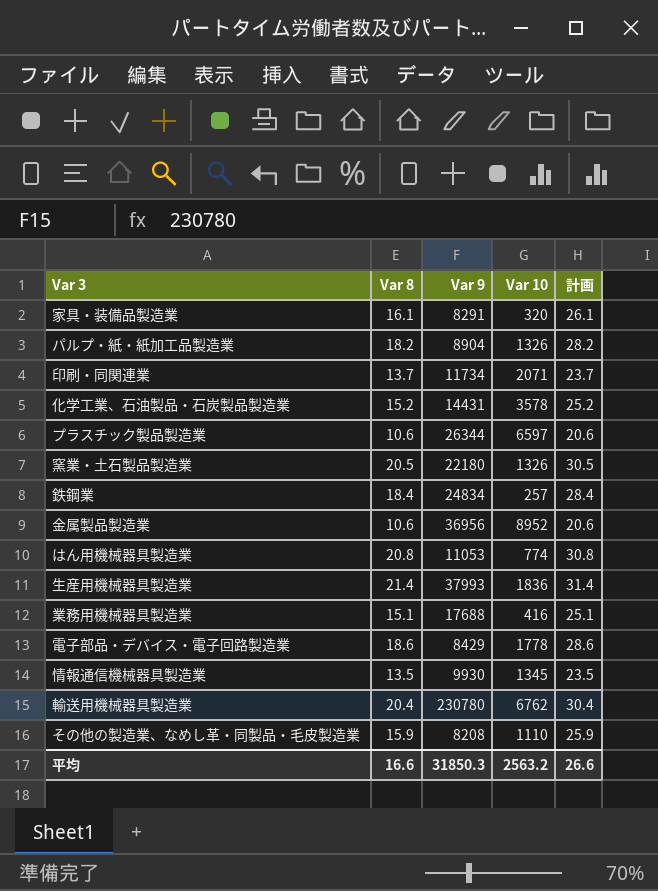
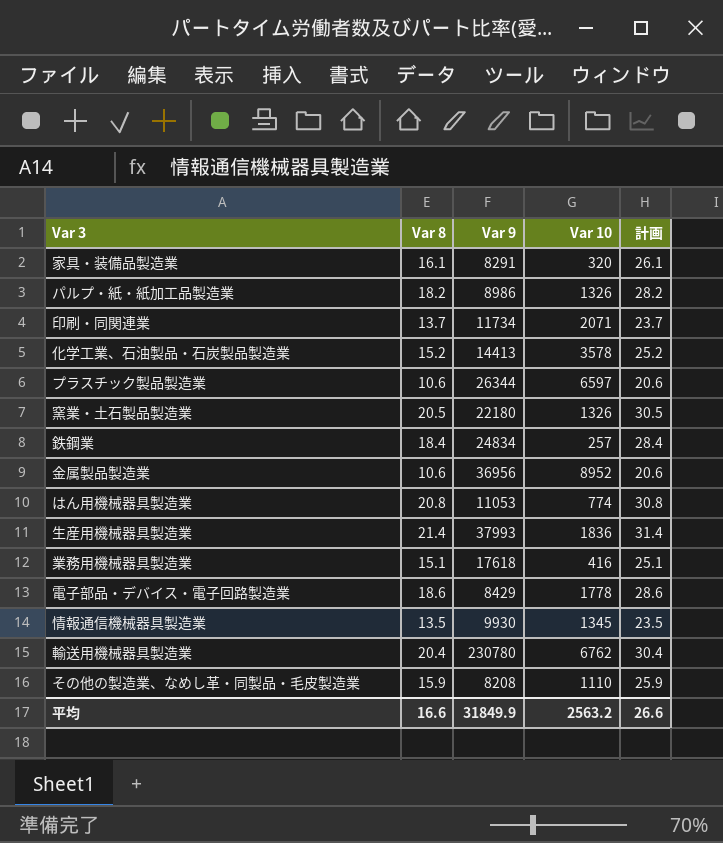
パルプ・紙・紙加工品製造業 | Var 9: 8904 -> 8986
化学工業、石油製品・石炭製品製造業 | Var 9: 14431 -> 14413
業務用機械器具製造業 | Var 9: 17688 -> 17618
平均 | Var 9: 31850.3 -> 31849.9

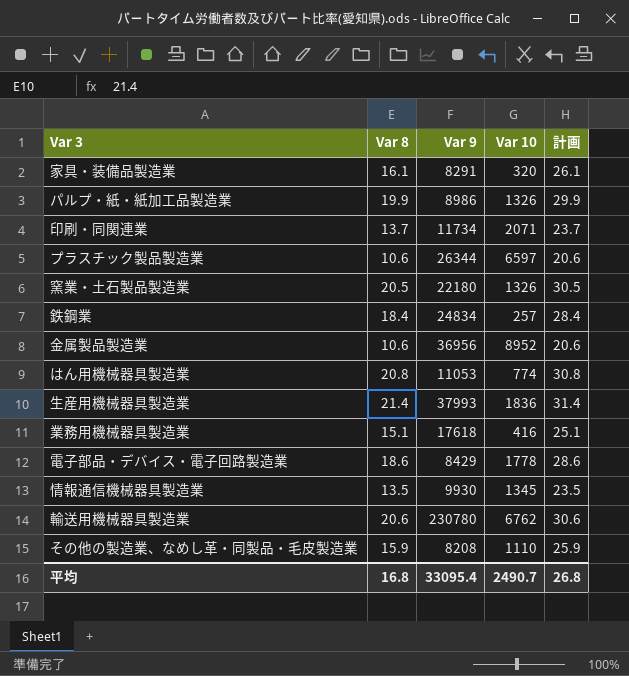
row 化学工業、石油製品・石炭製品製造業: 15.2 | 14413 | 3578 | 25.2 -> none
パルプ・紙・紙加工品製造業 | Var 8: 18.2 -> 19.9
パルプ・紙・紙加工品製造業 | 計画: 28.2 -> 29.9
輸送用機械器具製造業 | Var 8: 20.4 -> 20.6
輸送用機械器具製造業 | 計画: 30.4 -> 30.6
平均 | Var 8: 16.6 -> 16.8
平均 | Var 9: 31849.9 -> 33095.4
平均 | Var 10: 2563.2 -> 2490.7
平均 | 計画: 26.6 -> 26.8

